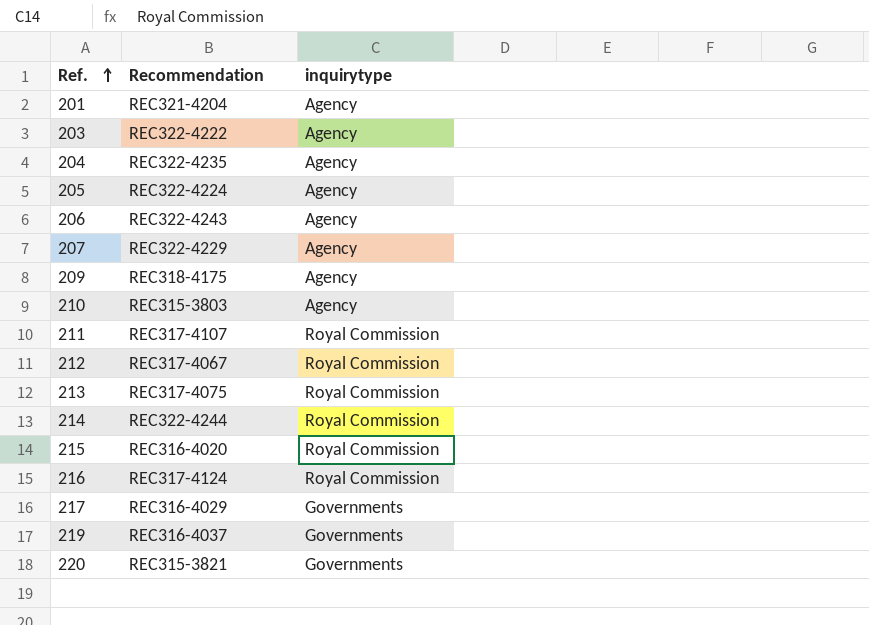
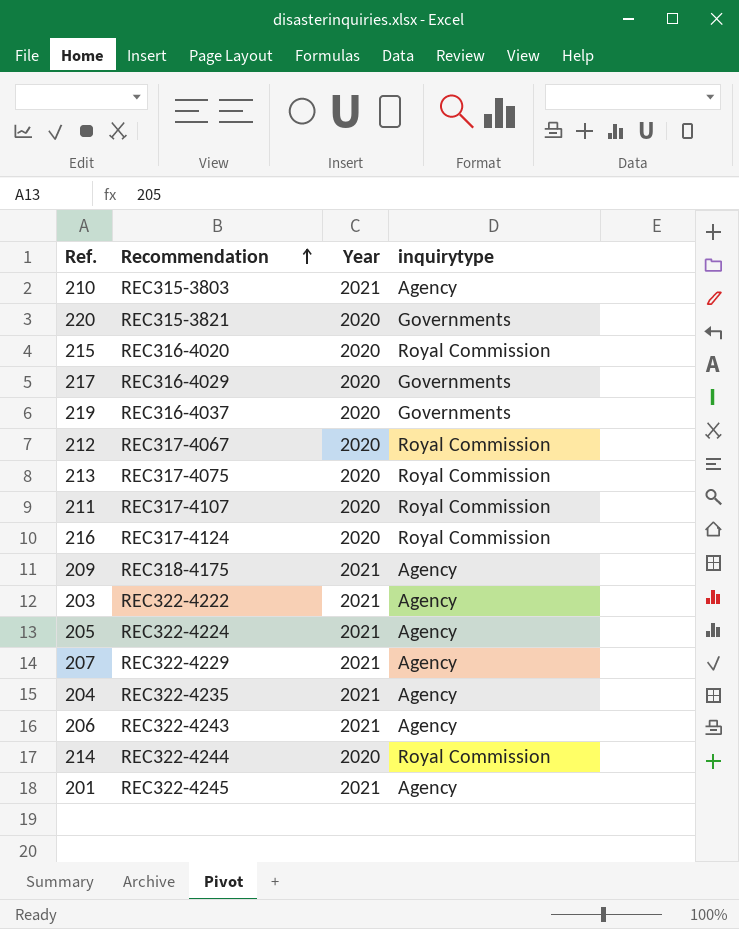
row order: Ref. ascending -> Recommendation ascending
column Year | position: none -> 3
201 | Recommendation: REC321-4204 -> REC322-4245

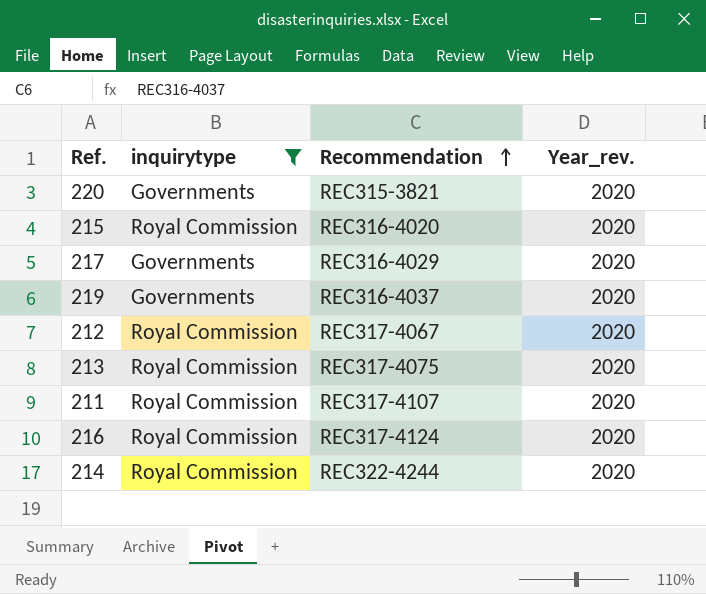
filter: none -> inquirytype != Agency
column inquirytype | position: 4 -> 2
column name: Year -> Year_rev.

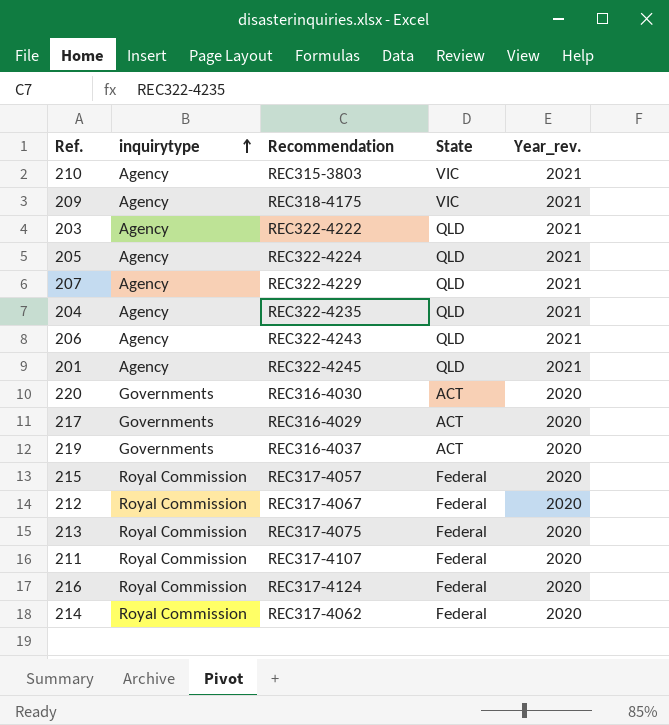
filter: inquirytype != Agency -> none
row order: Recommendation ascending -> inquirytype ascending
column State | position: none -> 4
220 | Recommendation: REC315-3821 -> REC316-4030
215 | Recommendation: REC316-4020 -> REC317-4057
214 | Recommendation: REC322-4244 -> REC317-4062

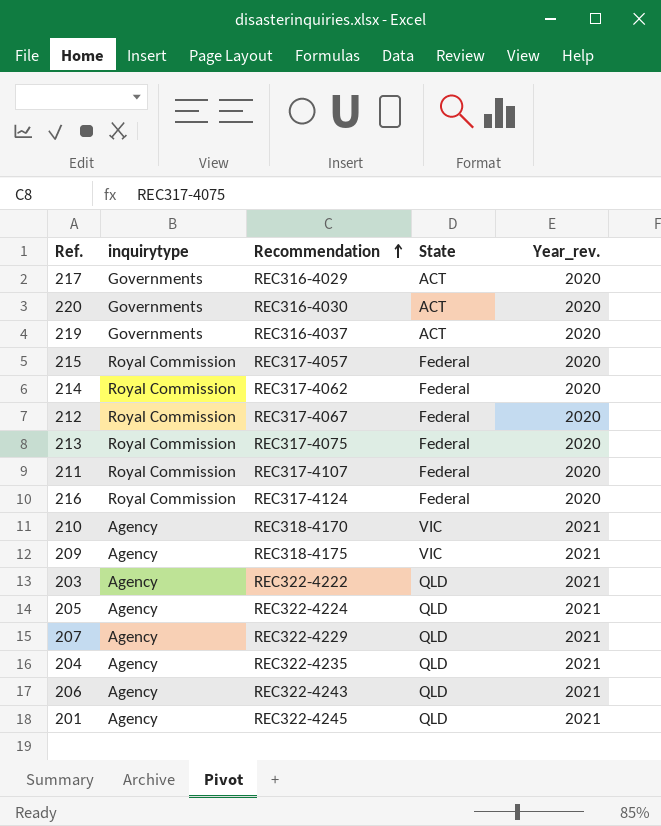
row order: inquirytype ascending -> Recommendation ascending
210 | Recommendation: REC315-3803 -> REC318-4170

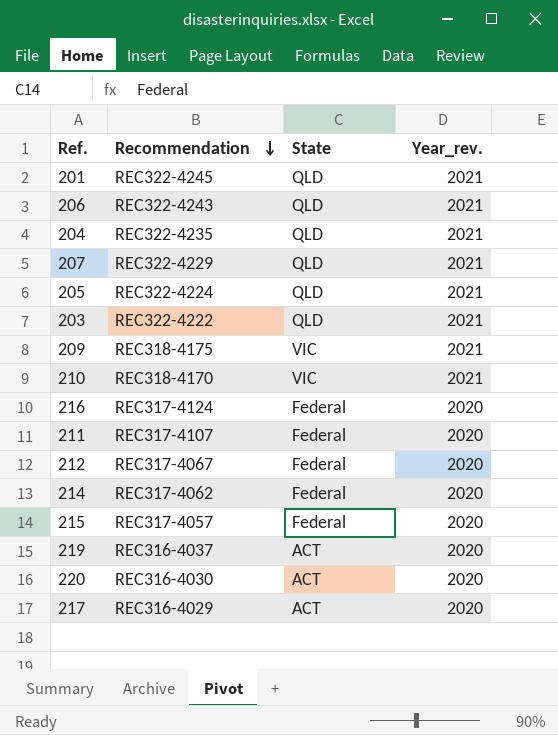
row order: Recommendation ascending -> Recommendation descending
column inquirytype | position: 2 -> none
row 213: Royal Commission | REC317-4075 | Federal | 2020 -> none

